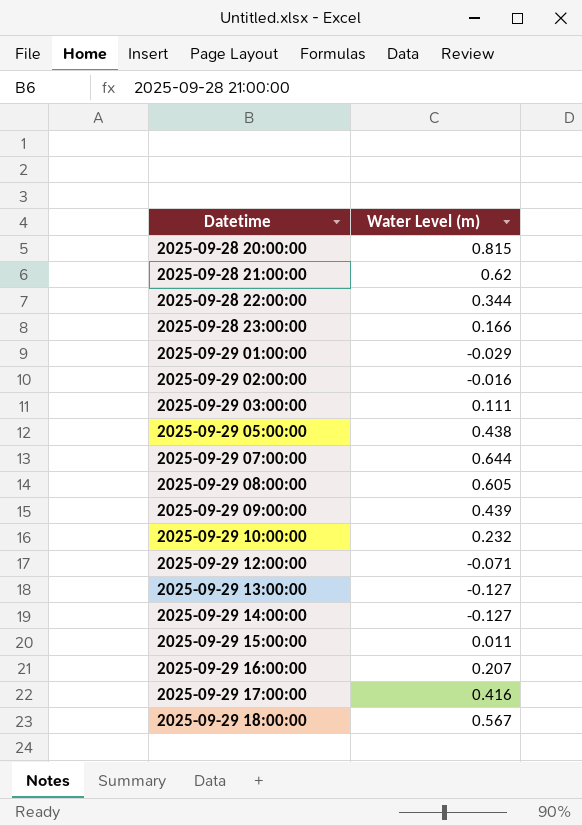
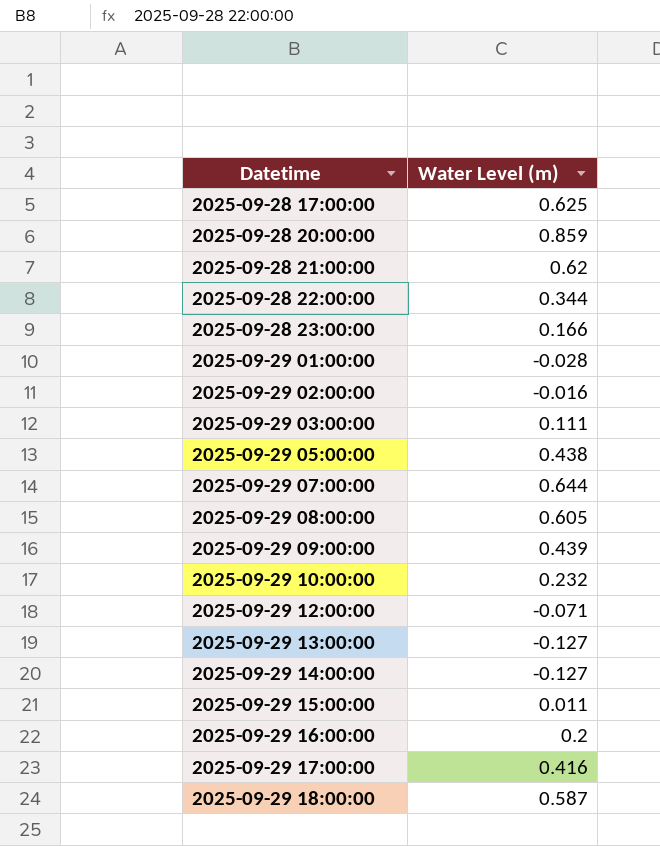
row 2025-09-28 17:00:00: none -> 0.625
2025-09-28 20:00:00 | Water Level (m): 0.815 -> 0.859
2025-09-29 01:00:00 | Water Level (m): -0.029 -> -0.028
2025-09-29 16:00:00 | Water Level (m): 0.207 -> 0.2
2025-09-29 18:00:00 | Water Level (m): 0.567 -> 0.587

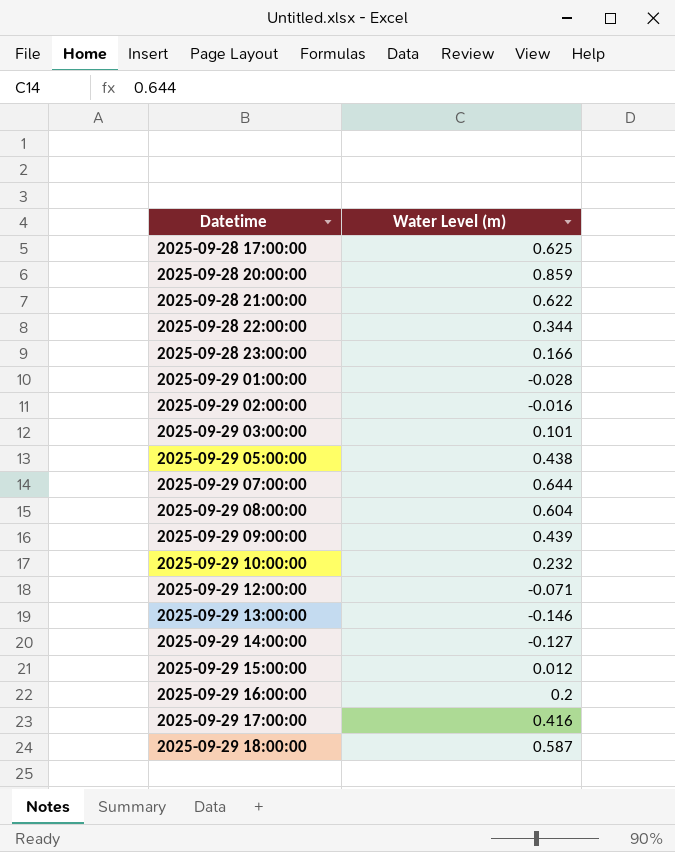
2025-09-28 21:00:00 | Water Level (m): 0.62 -> 0.622
2025-09-29 03:00:00 | Water Level (m): 0.111 -> 0.101
2025-09-29 08:00:00 | Water Level (m): 0.605 -> 0.604
2025-09-29 13:00:00 | Water Level (m): -0.127 -> -0.146
2025-09-29 15:00:00 | Water Level (m): 0.011 -> 0.012

